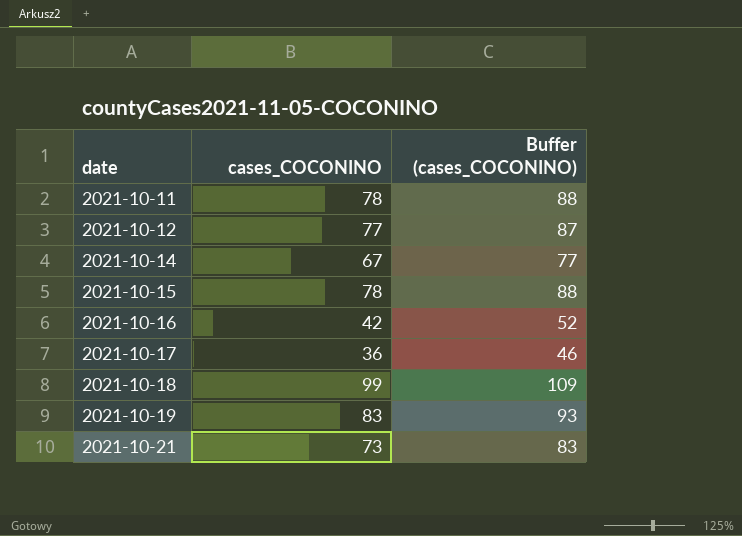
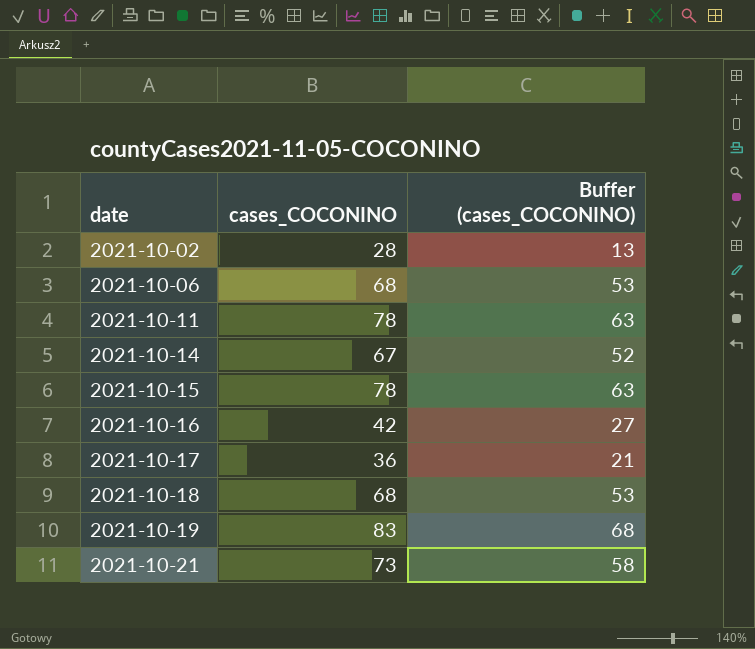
column Buffer (cases_COCONINO) | formula: [cases_COCONINO] + 10 -> [cases_COCONINO] - 15
row 2021-10-12: 77 | 87 -> none
row 2021-10-02: none -> 28 | 13
row 2021-10-06: none -> 68 | 53
2021-10-18 | cases_COCONINO: 99 -> 68

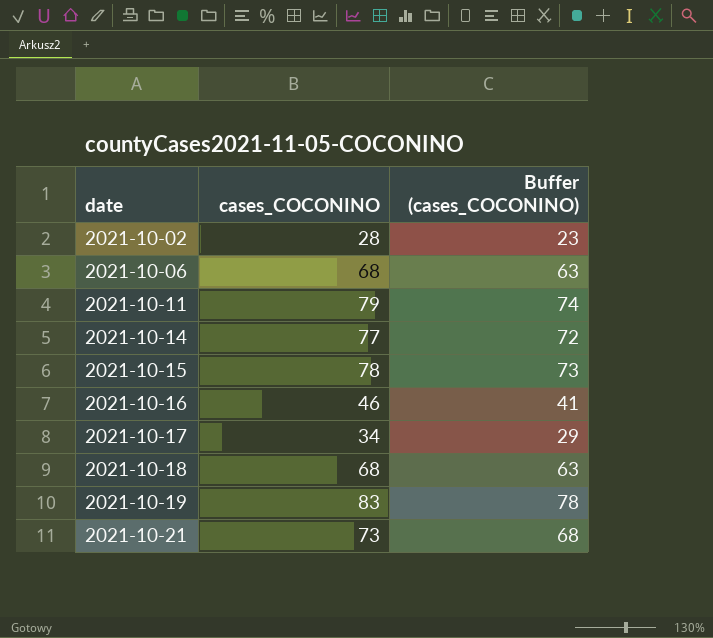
column Buffer (cases_COCONINO) | formula: [cases_COCONINO] - 15 -> [cases_COCONINO] - 5
2021-10-11 | cases_COCONINO: 78 -> 79
2021-10-14 | cases_COCONINO: 67 -> 77
2021-10-16 | cases_COCONINO: 42 -> 46
2021-10-17 | cases_COCONINO: 36 -> 34

